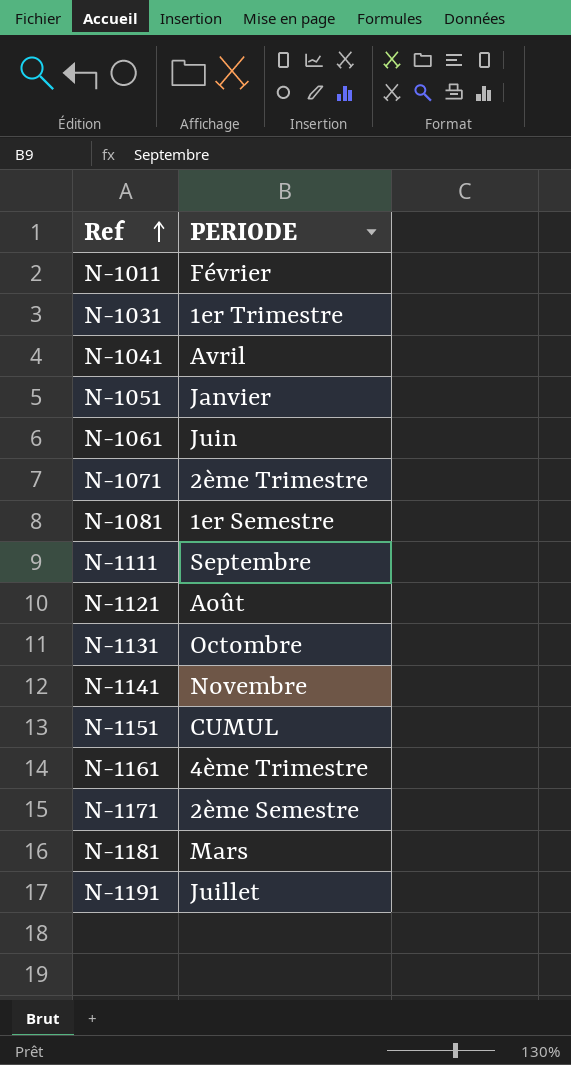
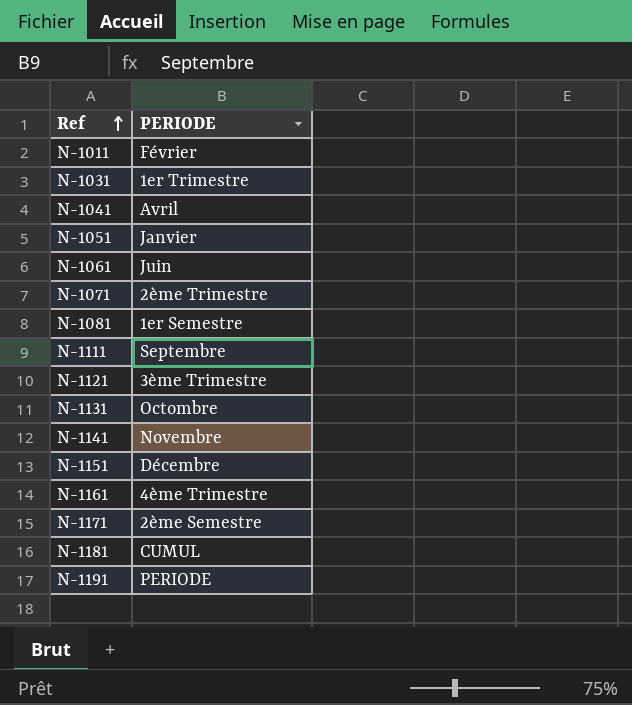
N-1121 | PERIODE: Août -> 3ème Trimestre
N-1151 | PERIODE: CUMUL -> Décembre
N-1181 | PERIODE: Mars -> CUMUL
N-1191 | PERIODE: Juillet -> PERIODE

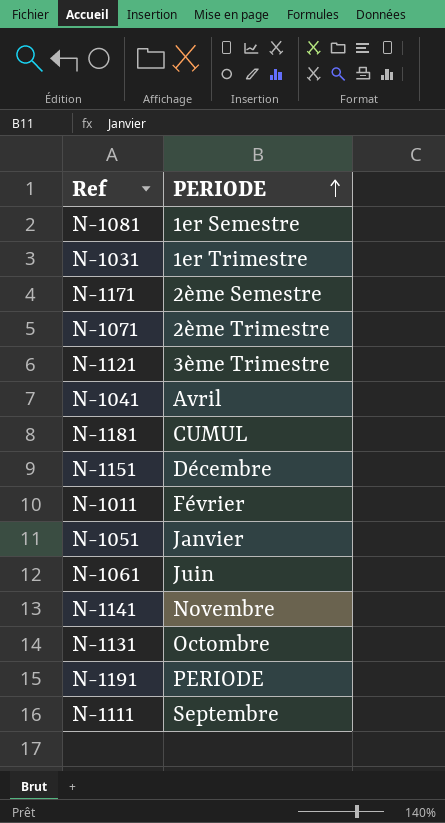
row order: Ref ascending -> PERIODE ascending
row N-1161: 4ème Trimestre -> none

